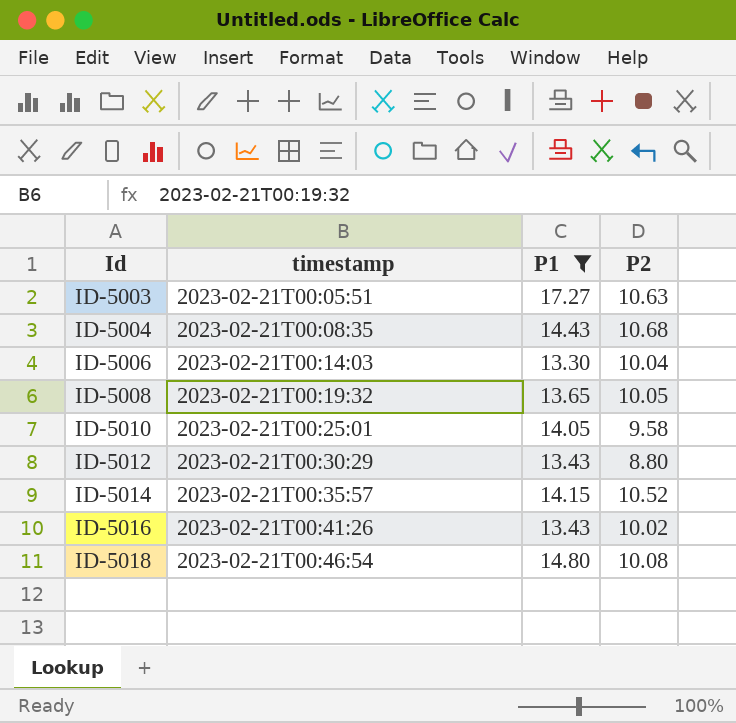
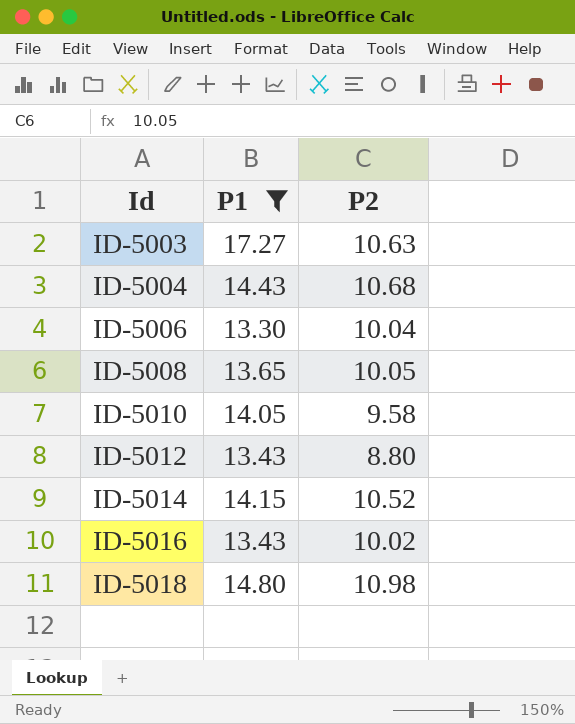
column timestamp | position: 2 -> none
ID-5018 | P2: 10.08 -> 10.98

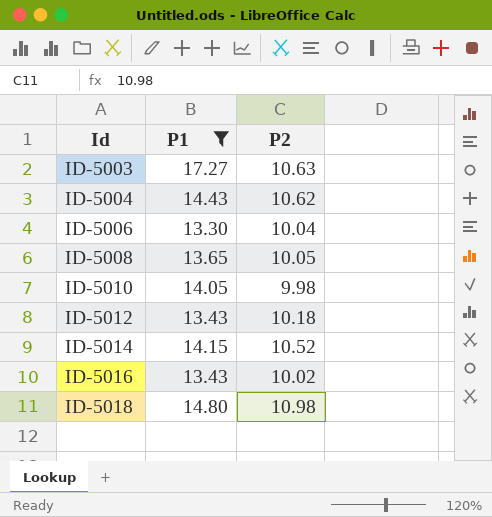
ID-5004 | P2: 10.68 -> 10.62
ID-5010 | P2: 9.58 -> 9.98
ID-5012 | P2: 8.80 -> 10.18

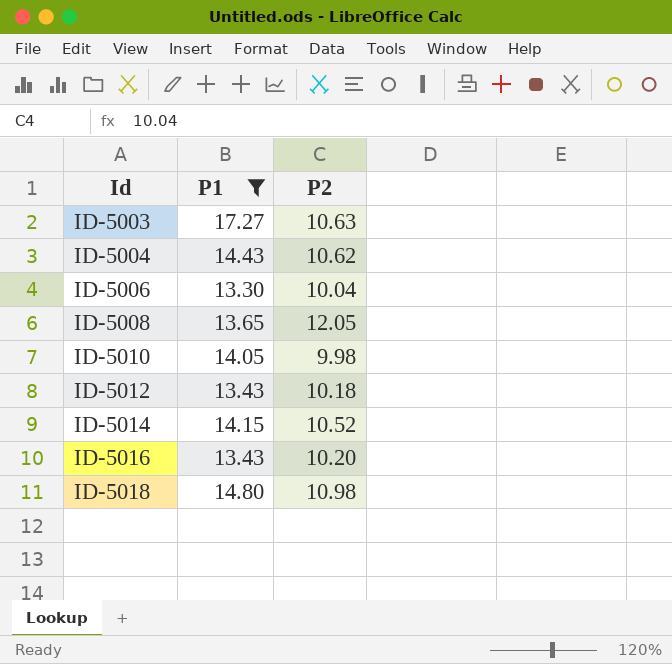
ID-5008 | P2: 10.05 -> 12.05
ID-5016 | P2: 10.02 -> 10.20

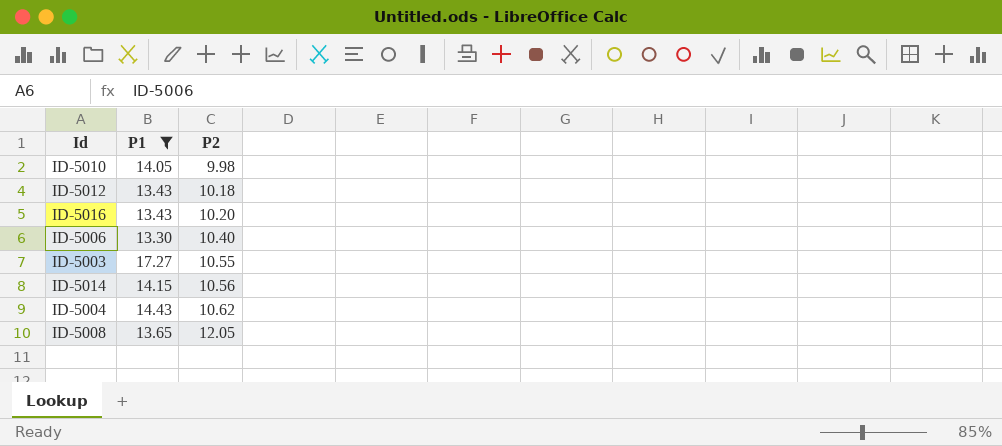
row order: Id ascending -> P2 ascending
row ID-5018: 14.80 | 10.98 -> none
ID-5006 | P2: 10.04 -> 10.40
ID-5003 | P2: 10.63 -> 10.55
ID-5014 | P2: 10.52 -> 10.56

